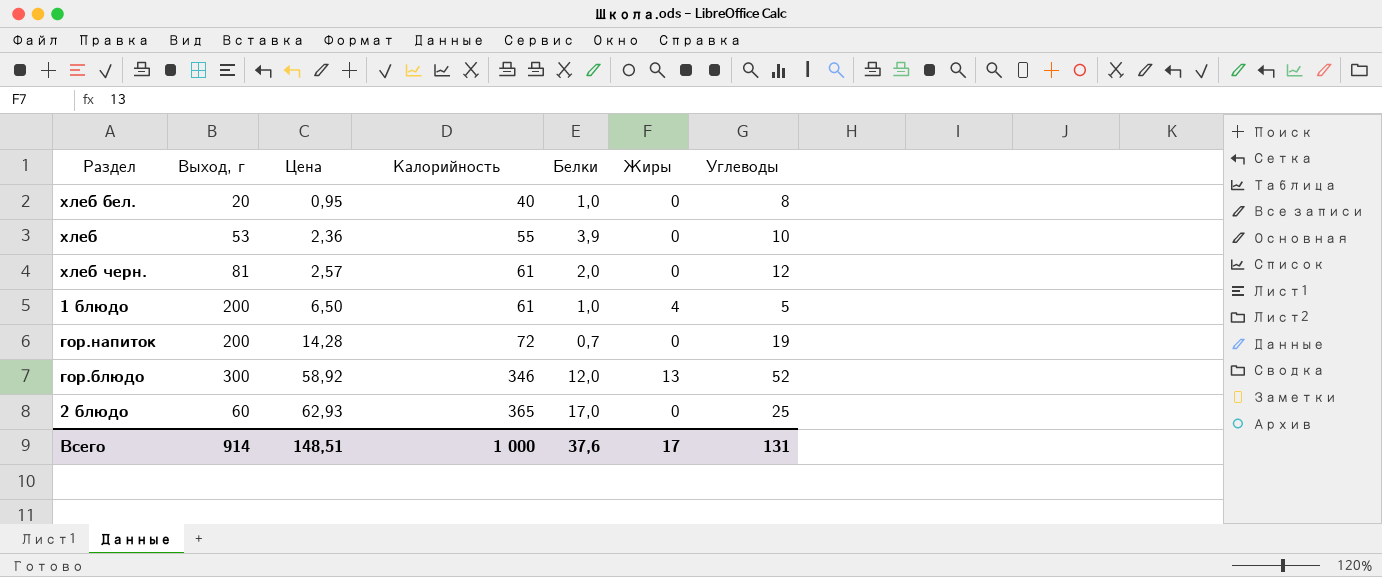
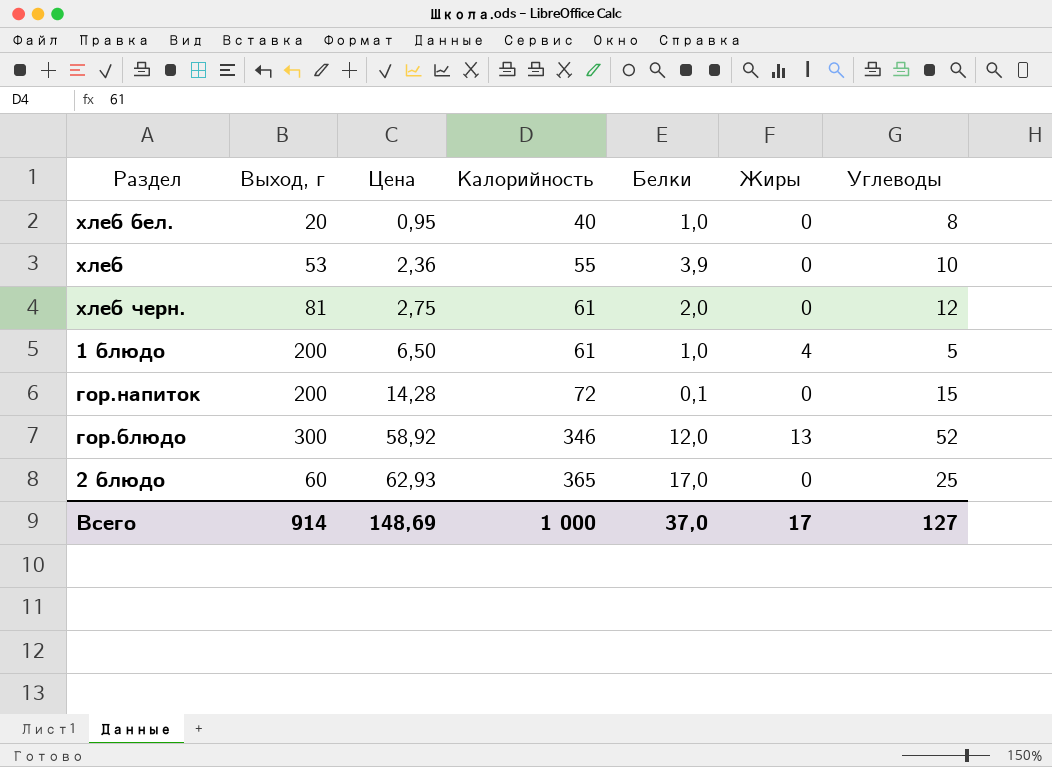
хлеб черн. | Цена: 2,57 -> 2,75
гор.напиток | Белки: 0,7 -> 0,1
гор.напиток | Углеводы: 19 -> 15
Всего | Цена: 148,51 -> 148,69
Всего | Белки: 37,6 -> 37,0
Всего | Углеводы: 131 -> 127

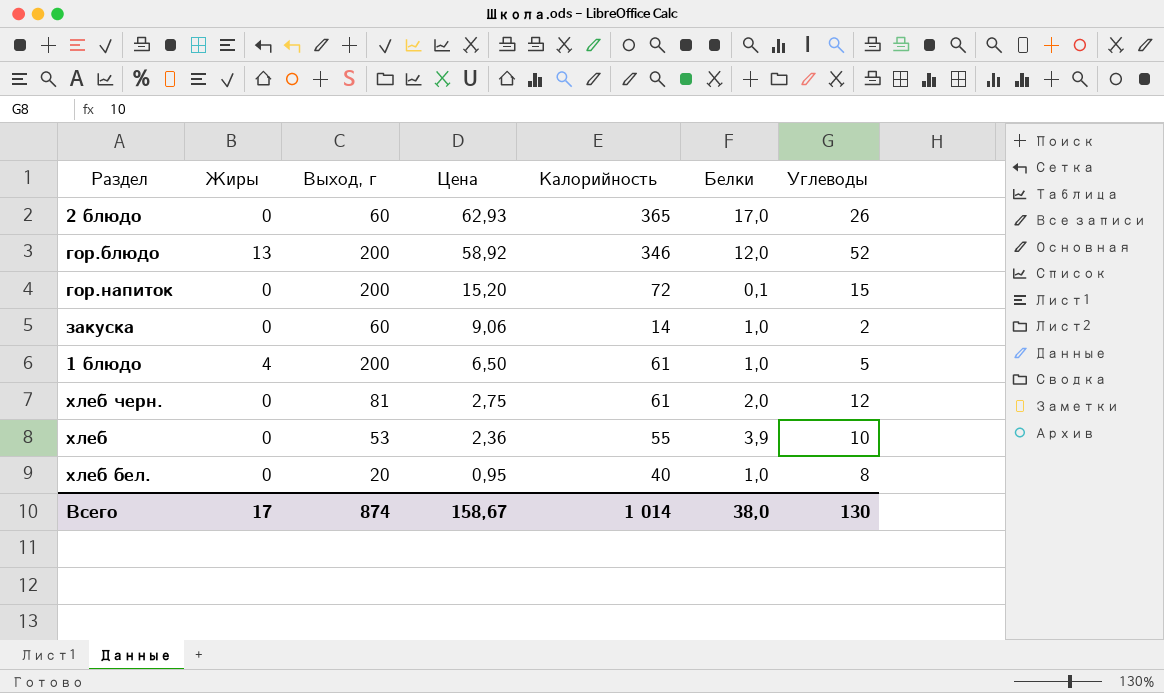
row order: Цена ascending -> Цена descending
column Жиры | position: 6 -> 2
2 блюдо | Углеводы: 25 -> 26
гор.блюдо | Выход, г: 300 -> 200
гор.напиток | Цена: 14,28 -> 15,20
row закуска: none -> 0 | 60 | 9,06 | 14 | 1,0 | 2
Всего | Выход, г: 914 -> 874
Всего | Цена: 148,69 -> 158,67
Всего | Калорийность: 1 000 -> 1 014
Всего | Белки: 37,0 -> 38,0
Всего | Углеводы: 127 -> 130

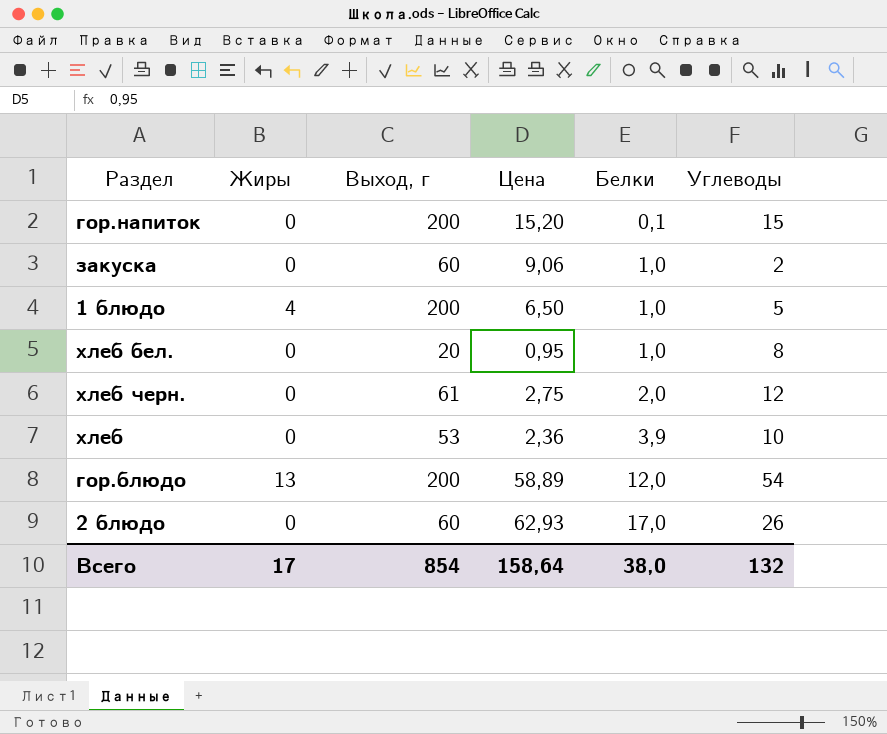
row order: Цена descending -> Белки ascending
column Калорийность | position: 5 -> none
хлеб черн. | Выход, г: 81 -> 61
гор.блюдо | Цена: 58,92 -> 58,89
гор.блюдо | Углеводы: 52 -> 54
Всего | Выход, г: 874 -> 854
Всего | Цена: 158,67 -> 158,64
Всего | Углеводы: 130 -> 132

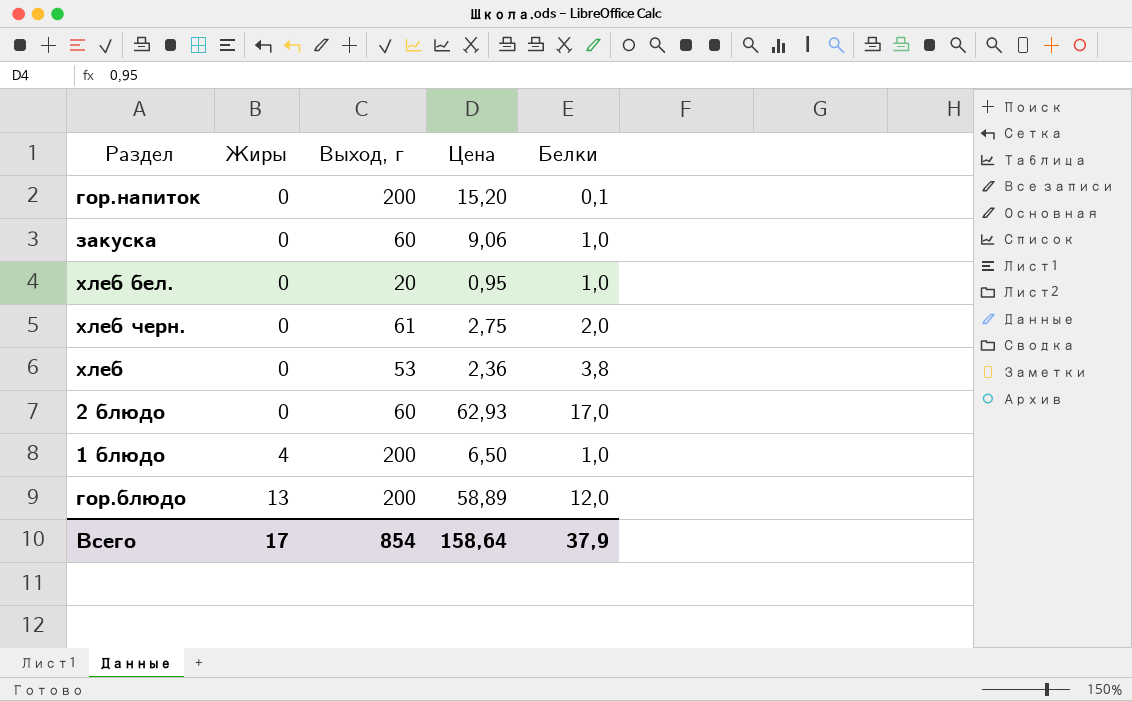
row order: Белки ascending -> Жиры ascending
column Углеводы | position: 6 -> none
хлеб | Белки: 3,9 -> 3,8
Всего | Белки: 38,0 -> 37,9

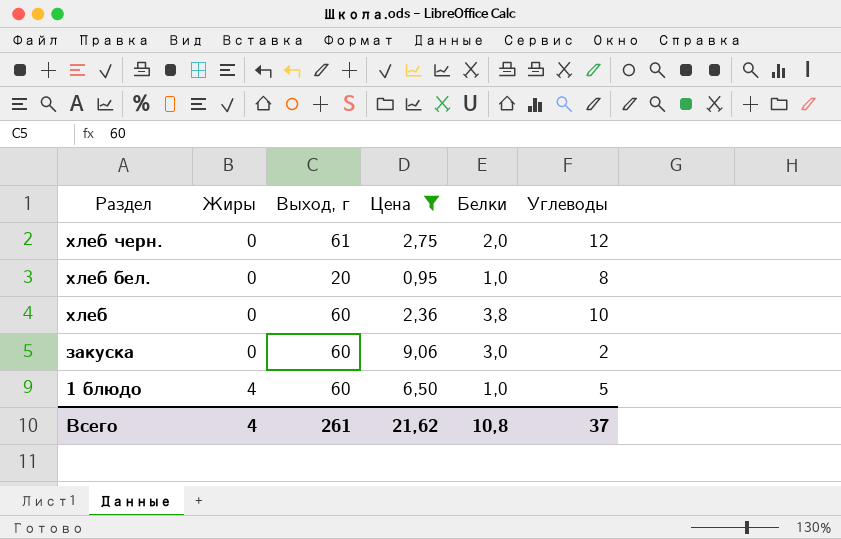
filter: none -> Цена <= 9,06
row order: Жиры ascending -> Раздел descending
column Углеводы | position: none -> 6
хлеб | Выход, г: 53 -> 60
закуска | Белки: 1,0 -> 3,0
1 блюдо | Выход, г: 200 -> 60
Всего | Жиры: 17 -> 4
Всего | Выход, г: 854 -> 261
Всего | Цена: 158,64 -> 21,62
Всего | Белки: 37,9 -> 10,8

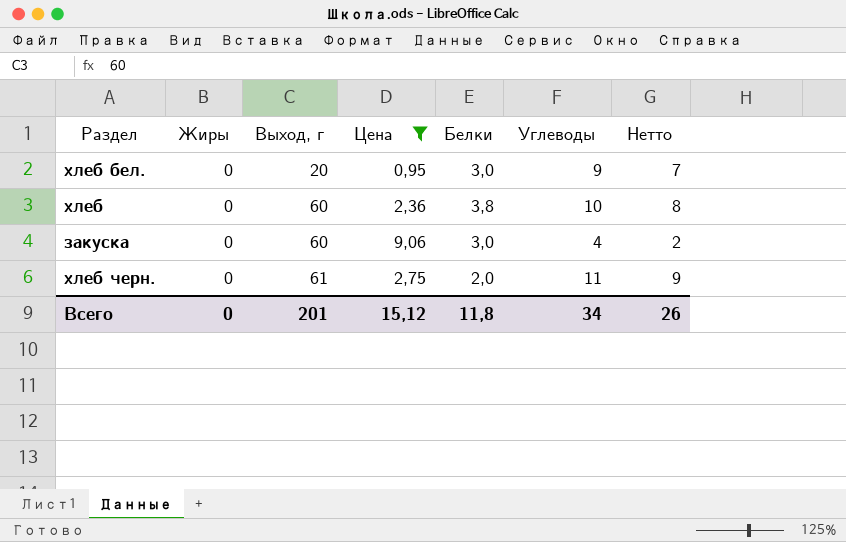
row order: Раздел descending -> Выход, г ascending
column Нетто | formula: none -> [Углеводы] - 2
row 1 блюдо: 4 | 60 | 6,50 | 1,0 | 5 -> none
хлеб бел. | Белки: 1,0 -> 3,0
хлеб бел. | Углеводы: 8 -> 9
закуска | Углеводы: 2 -> 4
хлеб черн. | Углеводы: 12 -> 11
Всего | Жиры: 4 -> 0
Всего | Выход, г: 261 -> 201
Всего | Цена: 21,62 -> 15,12
Всего | Белки: 10,8 -> 11,8
Всего | Углеводы: 37 -> 34

